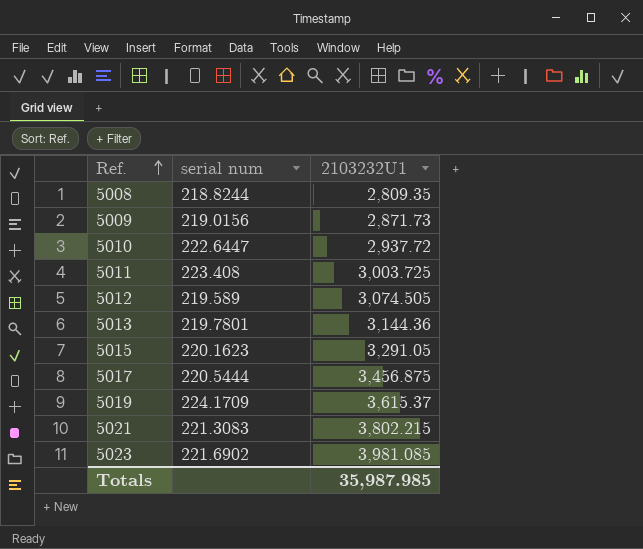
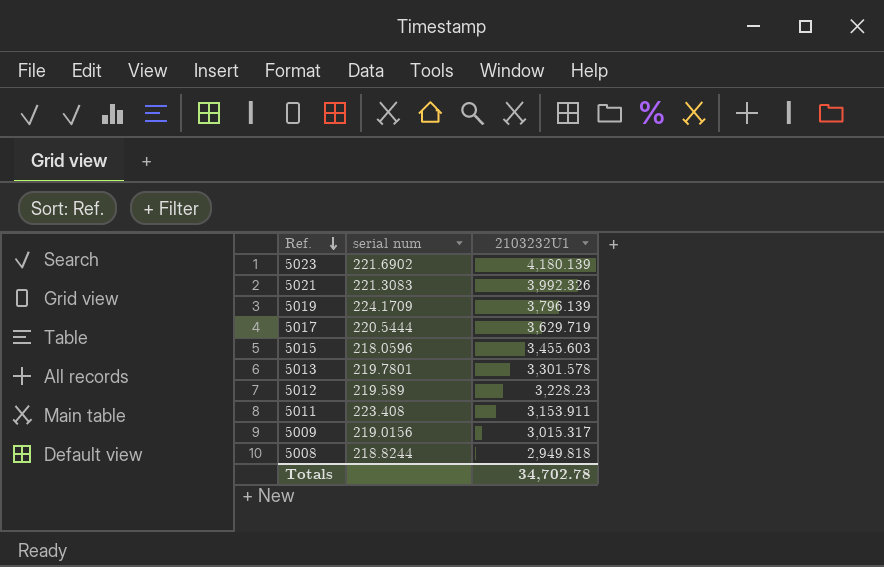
row order: Ref. ascending -> Ref. descending
row 5010: 222.6447 | 2,937.72 -> none
5023 | 2103232U1: 3,981.085 -> 4,180.139
5021 | 2103232U1: 3,802.215 -> 3,992.326
5019 | 2103232U1: 3,615.37 -> 3,796.139
5017 | 2103232U1: 3,456.875 -> 3,629.719
5015 | serial num: 220.1623 -> 218.0596
5015 | 2103232U1: 3,291.05 -> 3,455.603
5013 | 2103232U1: 3,144.36 -> 3,301.578
5012 | 2103232U1: 3,074.505 -> 3,228.23
5011 | 2103232U1: 3,003.725 -> 3,153.911
5009 | 2103232U1: 2,871.73 -> 3,015.317
5008 | 2103232U1: 2,809.35 -> 2,949.818
Totals | 2103232U1: 35,987.985 -> 34,702.78

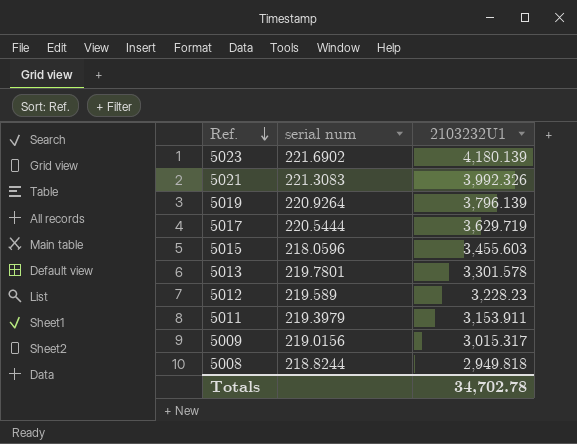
5019 | serial num: 224.1709 -> 220.9264
5011 | serial num: 223.408 -> 219.3979

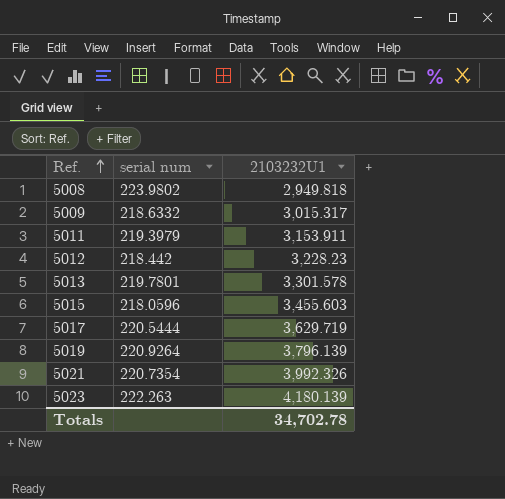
row order: Ref. descending -> Ref. ascending
5008 | serial num: 218.8244 -> 223.9802
5009 | serial num: 219.0156 -> 218.6332
5012 | serial num: 219.589 -> 218.442
5021 | serial num: 221.3083 -> 220.7354
5023 | serial num: 221.6902 -> 222.263

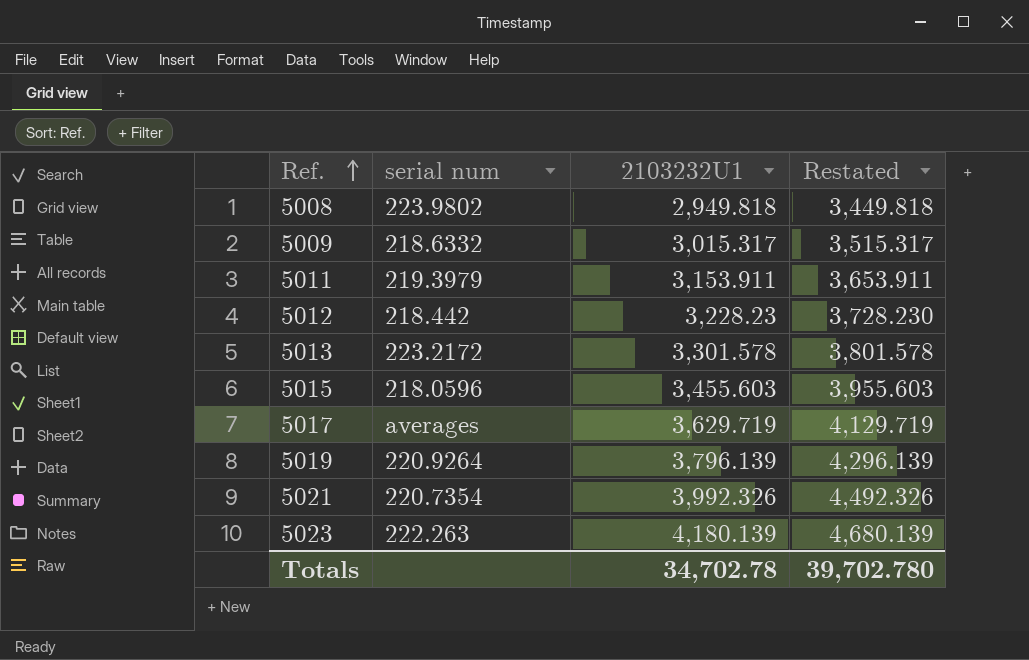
column Restated | formula: none -> [2103232U1] + 500
5013 | serial num: 219.7801 -> 223.2172
5017 | serial num: 220.5444 -> averages

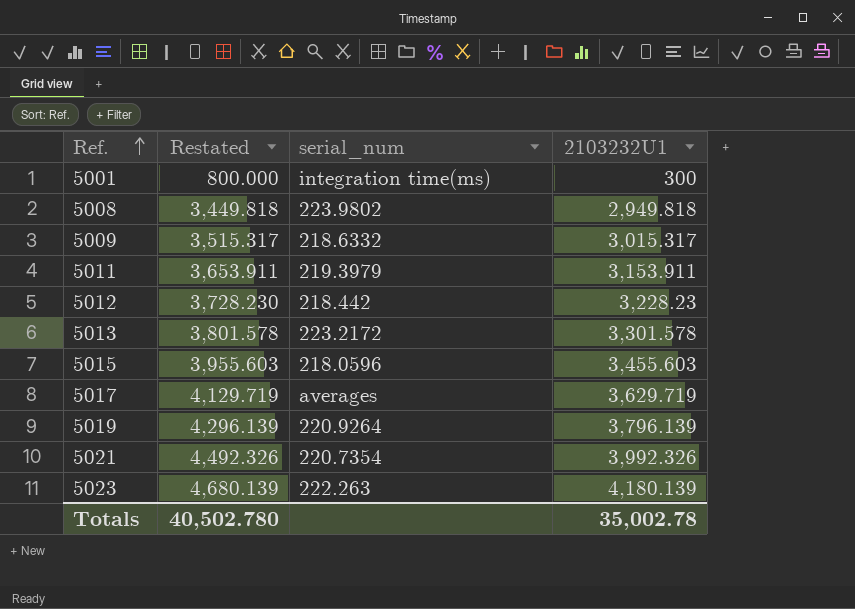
column Restated | position: 4 -> 2
column name: serial num -> serial_num
row 5001: none -> 800.000 | integration time(ms) | 300
Totals | Restated: 39,702.780 -> 40,502.780
Totals | 2103232U1: 34,702.78 -> 35,002.78

